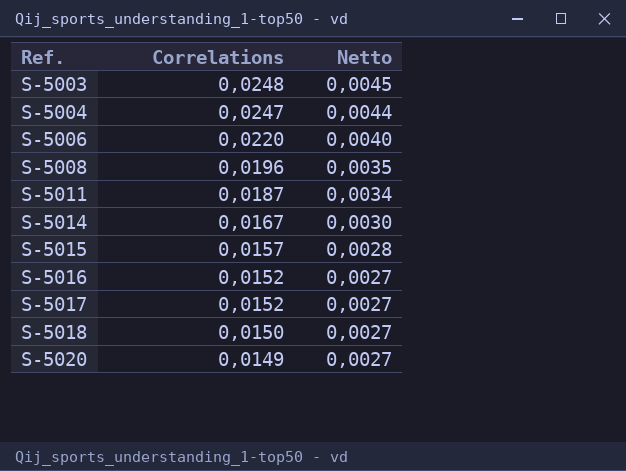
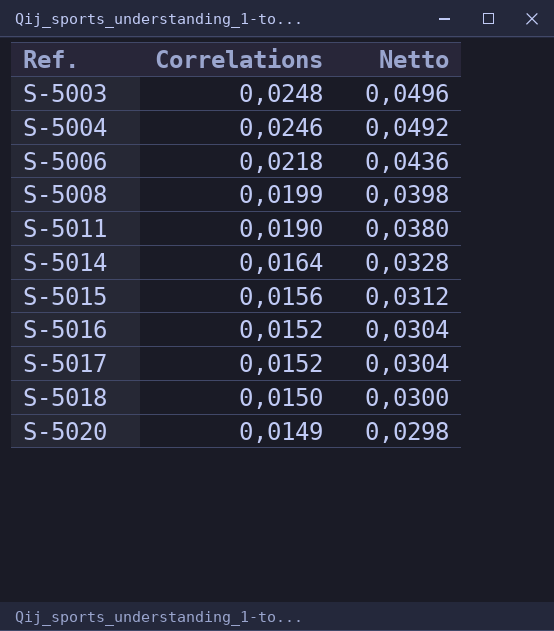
column Netto | formula: [Correlations] * 0,18 -> [Correlations] * 2
S-5004 | Correlations: 0,0247 -> 0,0246
S-5006 | Correlations: 0,0220 -> 0,0218
S-5008 | Correlations: 0,0196 -> 0,0199
S-5011 | Correlations: 0,0187 -> 0,0190
S-5014 | Correlations: 0,0167 -> 0,0164
S-5015 | Correlations: 0,0157 -> 0,0156

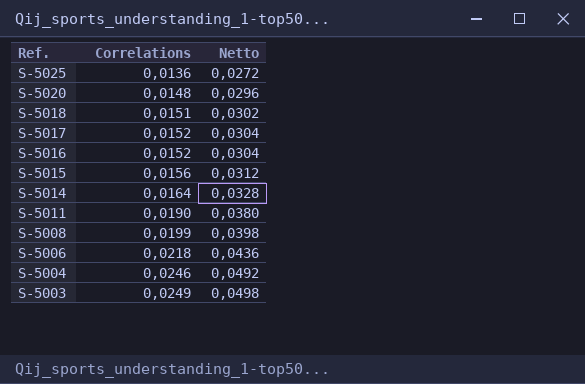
row order: Ref. ascending -> Ref. descending
row S-5025: none -> 0,0136 | 0,0272
S-5020 | Correlations: 0,0149 -> 0,0148
S-5020 | Netto: 0,0298 -> 0,0296
S-5018 | Correlations: 0,0150 -> 0,0151
S-5018 | Netto: 0,0300 -> 0,0302
S-5003 | Correlations: 0,0248 -> 0,0249
S-5003 | Netto: 0,0496 -> 0,0498

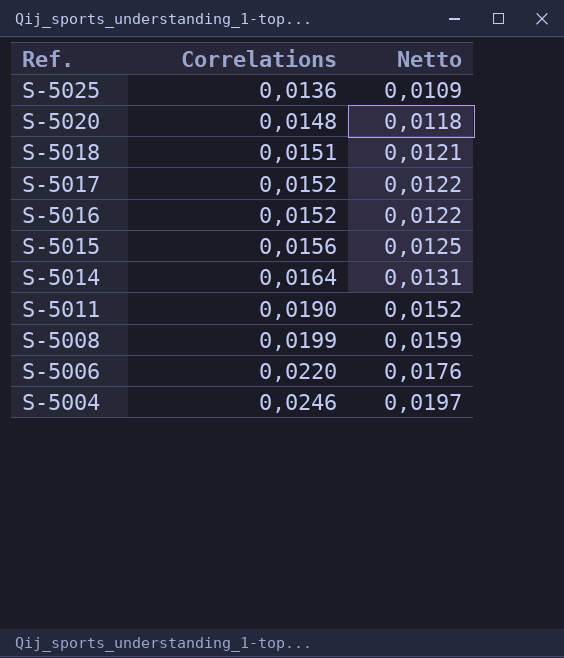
column Netto | formula: [Correlations] * 2 -> [Correlations] * 0,8
row S-5003: 0,0249 | 0,0498 -> none
S-5006 | Correlations: 0,0218 -> 0,0220

